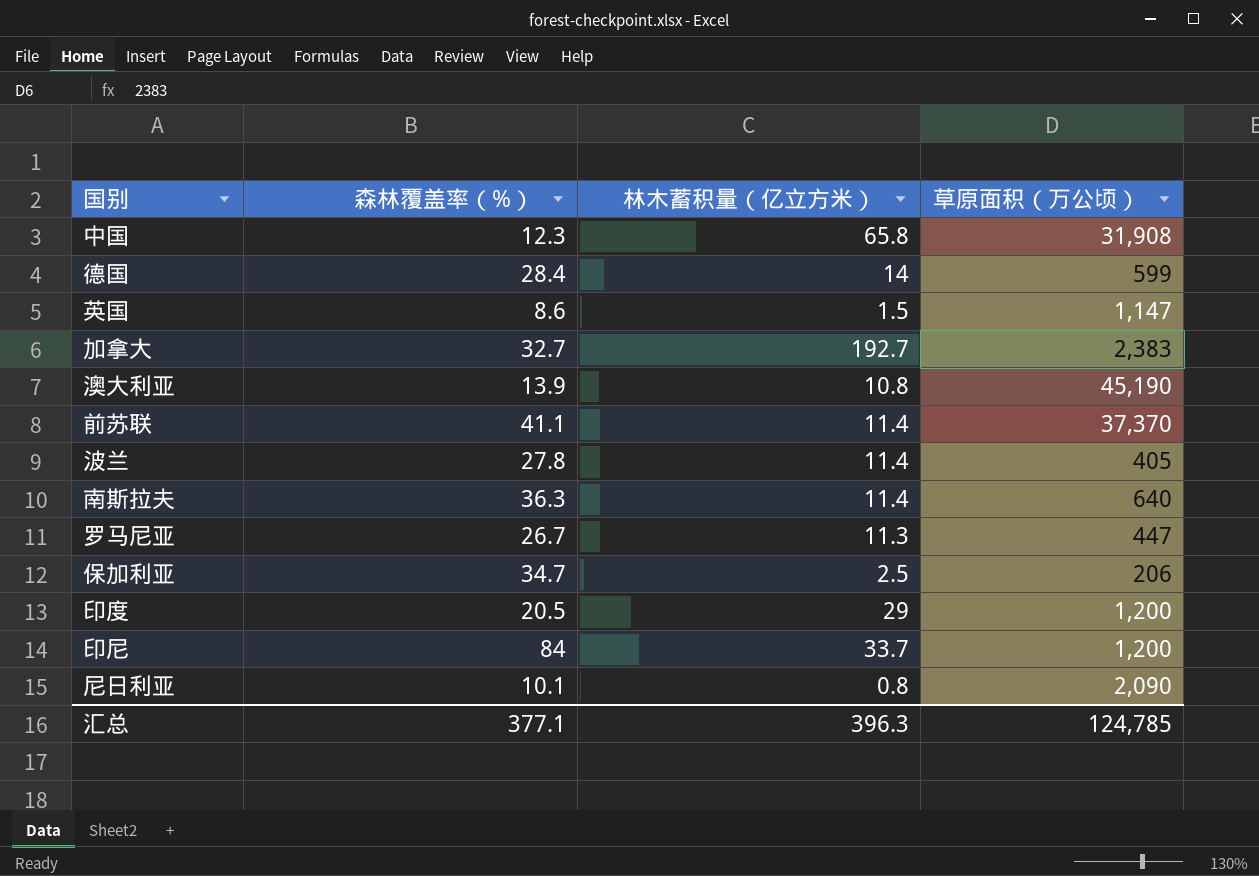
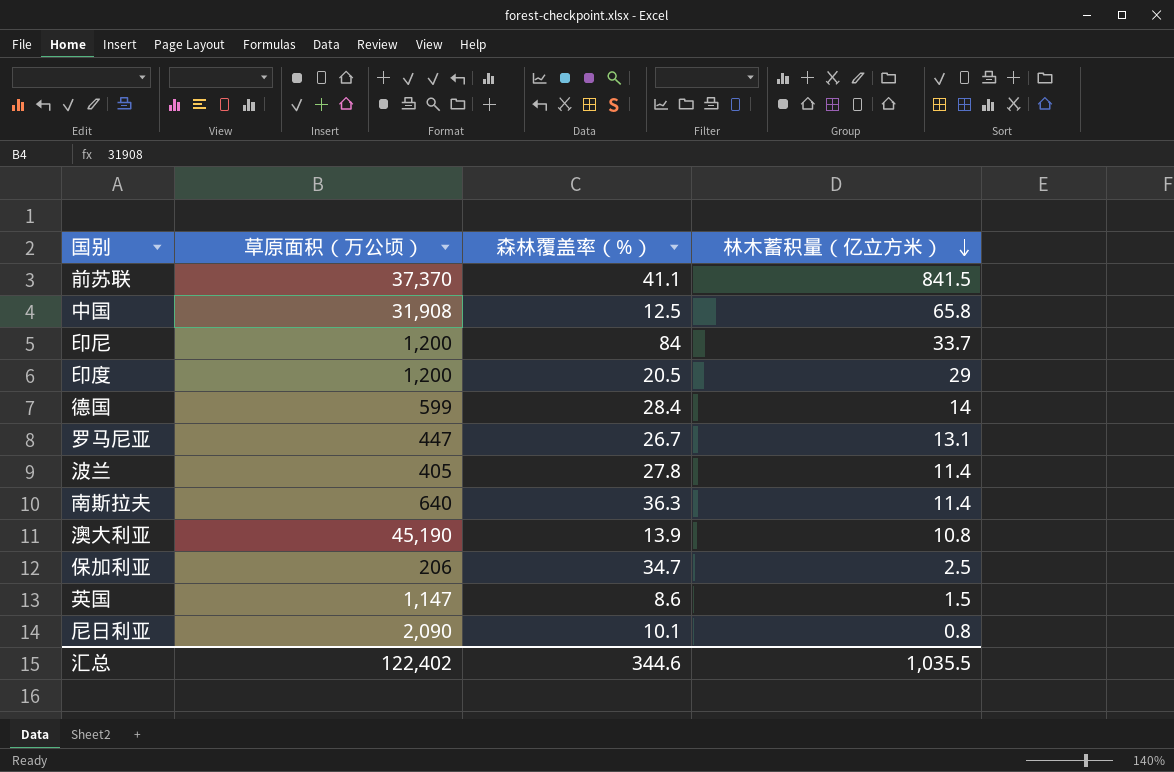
row order: none -> 林木蓄积量（亿立方米） descending
column 草原面积（万公顷） | position: 4 -> 2
row 加拿大: 32.7 | 192.7 | 2,383 -> none
前苏联 | 林木蓄积量（亿立方米）: 11.4 -> 841.5
中国 | 森林覆盖率（%）: 12.3 -> 12.5
罗马尼亚 | 林木蓄积量（亿立方米）: 11.3 -> 13.1
汇总 | 草原面积（万公顷）: 124,785 -> 122,402
汇总 | 森林覆盖率（%）: 377.1 -> 344.6
汇总 | 林木蓄积量（亿立方米）: 396.3 -> 1,035.5

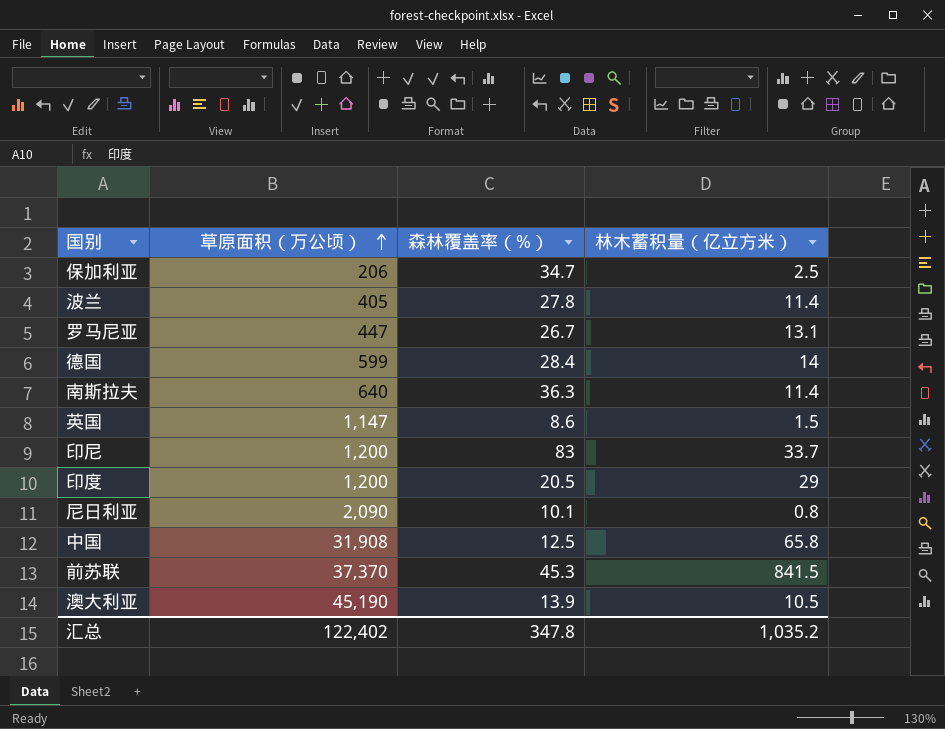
row order: 林木蓄积量（亿立方米） descending -> 草原面积（万公顷） ascending
印尼 | 森林覆盖率（%）: 84 -> 83
前苏联 | 森林覆盖率（%）: 41.1 -> 45.3
澳大利亚 | 林木蓄积量（亿立方米）: 10.8 -> 10.5
汇总 | 森林覆盖率（%）: 344.6 -> 347.8
汇总 | 林木蓄积量（亿立方米）: 1,035.5 -> 1,035.2

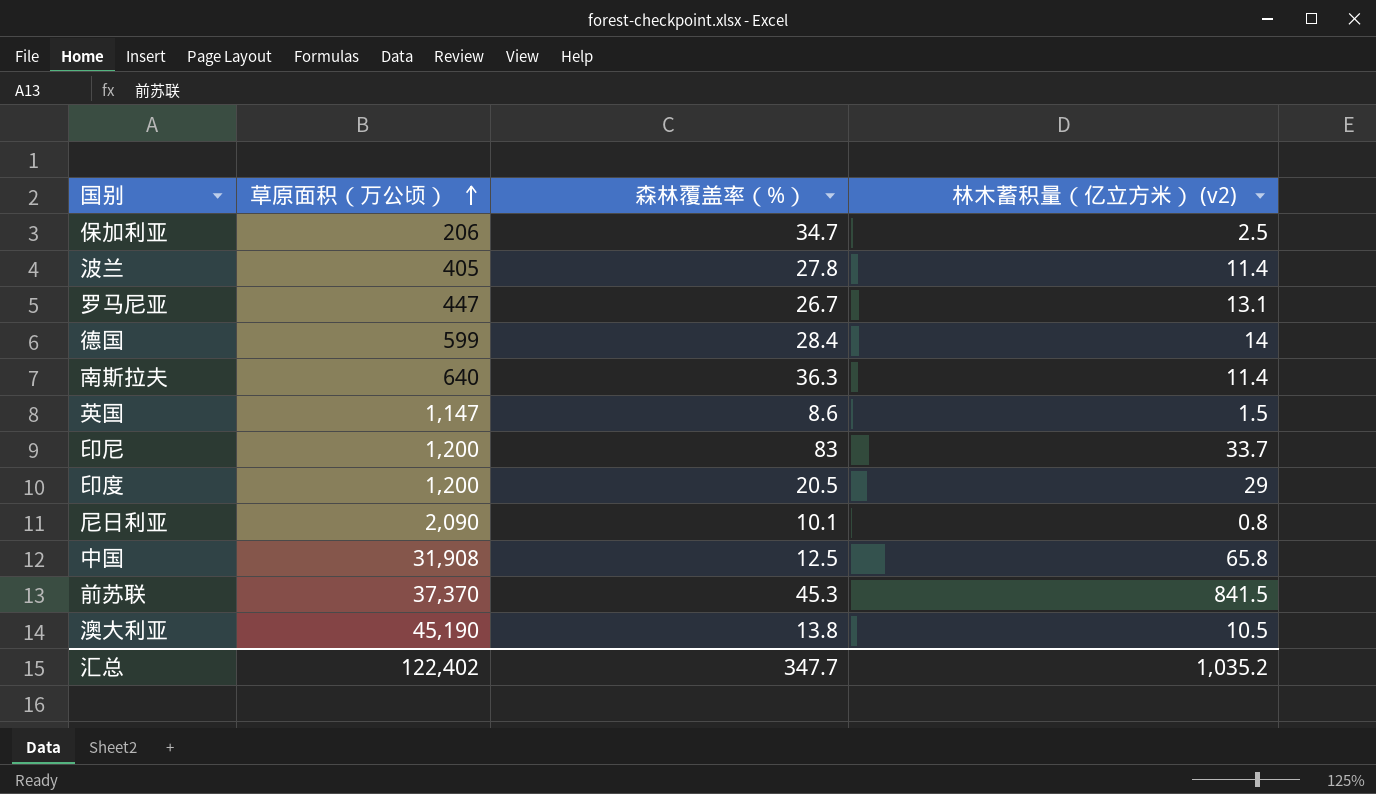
column name: 林木蓄积量（亿立方米） -> 林木蓄积量（亿立方米） (v2)
澳大利亚 | 森林覆盖率（%）: 13.9 -> 13.8
汇总 | 森林覆盖率（%）: 347.8 -> 347.7

